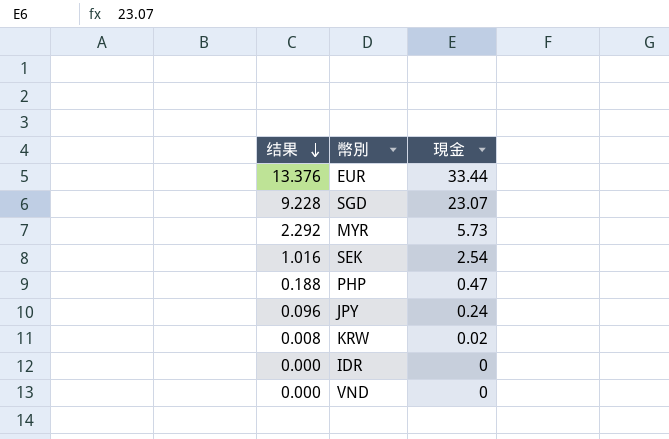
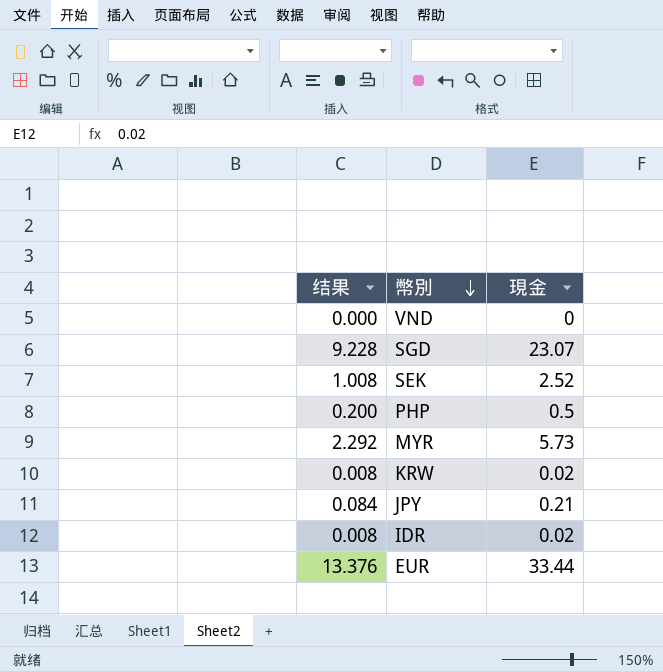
row order: 结果 descending -> 幣別 descending
SEK | 结果: 1.016 -> 1.008
SEK | 現金: 2.54 -> 2.52
PHP | 结果: 0.188 -> 0.200
PHP | 現金: 0.47 -> 0.5
JPY | 结果: 0.096 -> 0.084
JPY | 現金: 0.24 -> 0.21
IDR | 结果: 0.000 -> 0.008
IDR | 現金: 0 -> 0.02

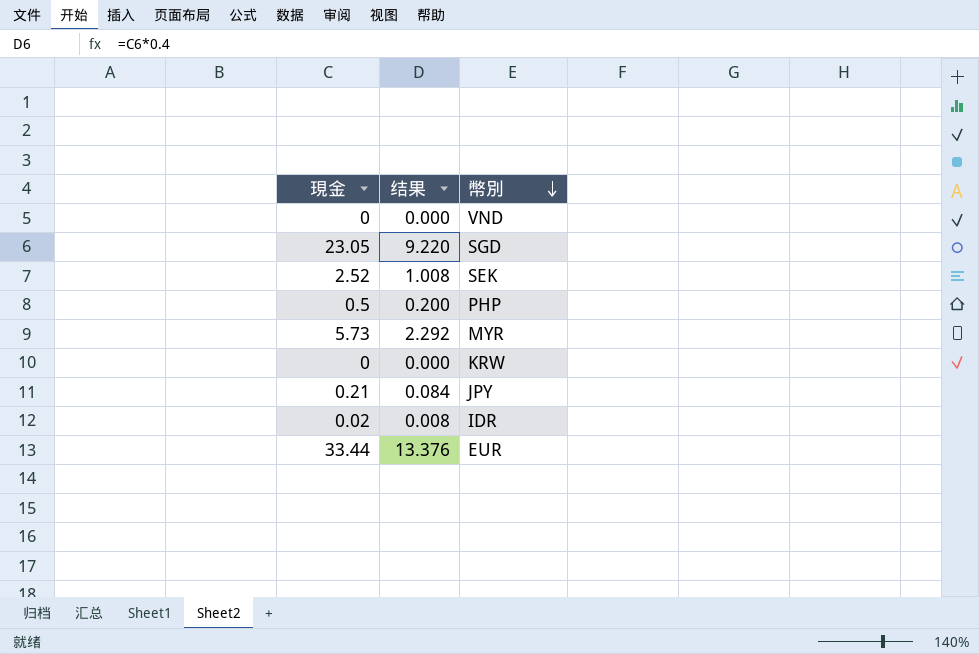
column 現金 | position: 3 -> 1
SGD | 現金: 23.07 -> 23.05
SGD | 结果: 9.228 -> 9.220
KRW | 現金: 0.02 -> 0
KRW | 结果: 0.008 -> 0.000

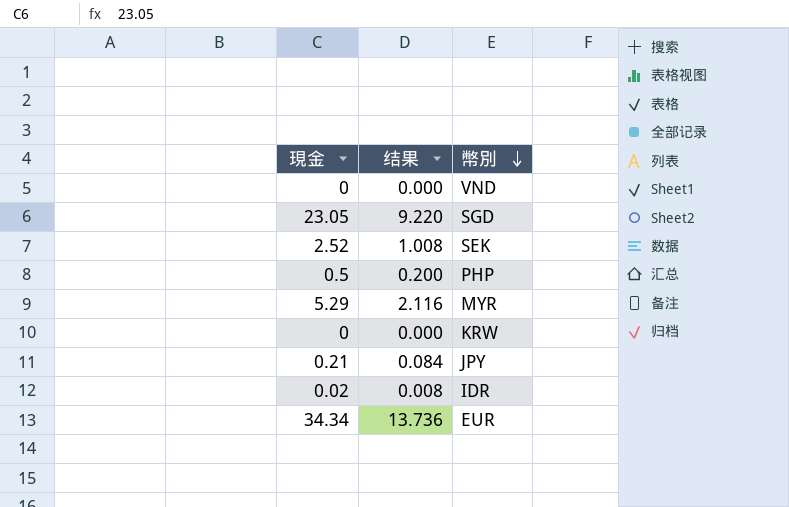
MYR | 現金: 5.73 -> 5.29
MYR | 结果: 2.292 -> 2.116
EUR | 現金: 33.44 -> 34.34
EUR | 结果: 13.376 -> 13.736

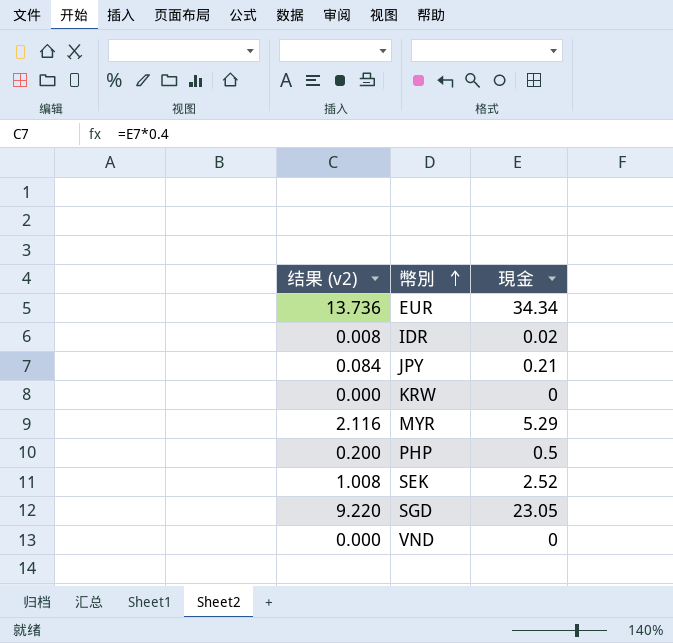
row order: 幣別 descending -> 幣別 ascending
column name: 结果 -> 结果 (v2)
column 現金 | position: 1 -> 3

